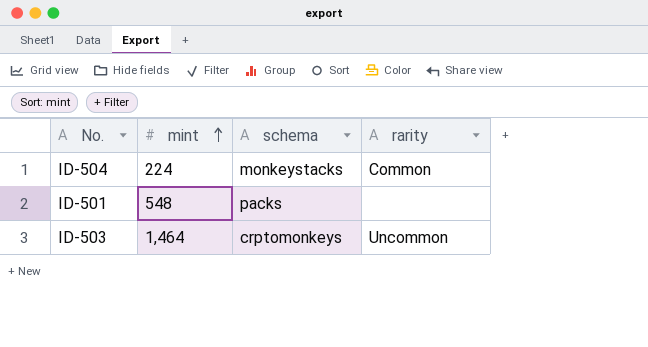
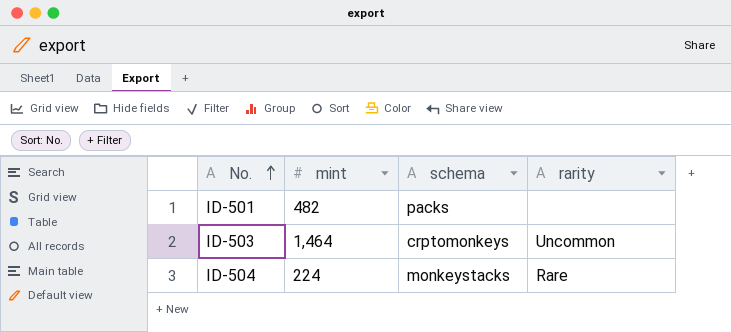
row order: mint ascending -> No. ascending
ID-501 | mint: 548 -> 482
ID-504 | rarity: Common -> Rare

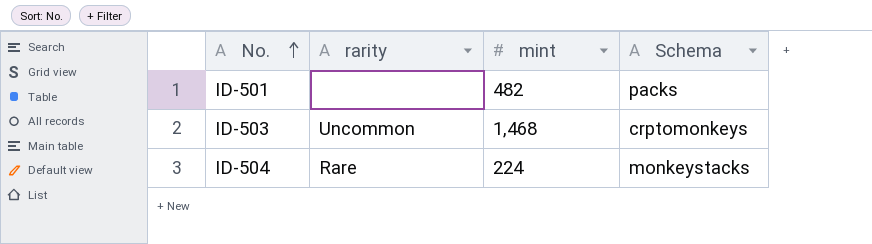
column rarity | position: 4 -> 2
column name: schema -> Schema
ID-503 | mint: 1,464 -> 1,468

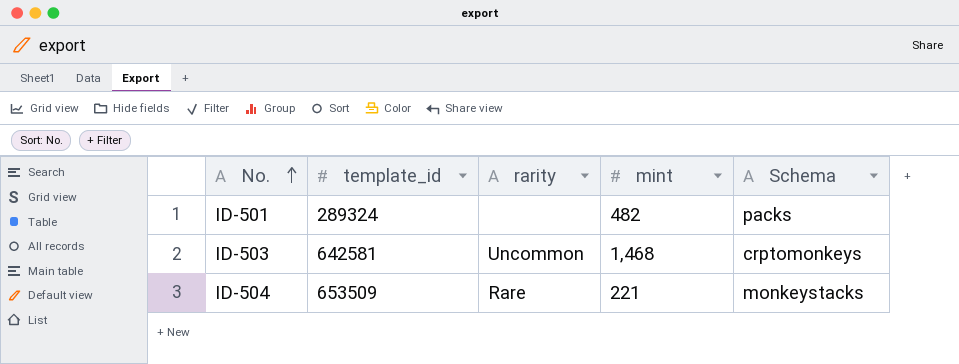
column template_id | position: none -> 2
ID-504 | mint: 224 -> 221

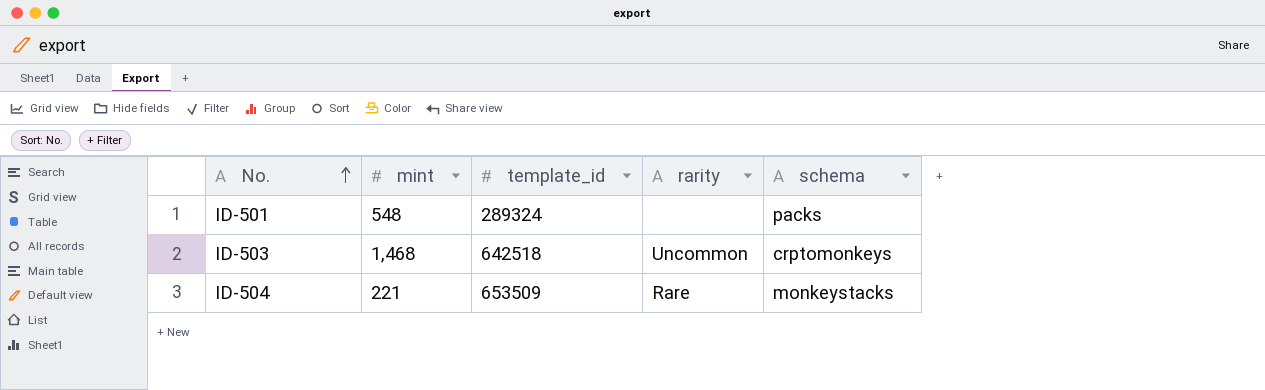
column mint | position: 4 -> 2
column name: Schema -> schema
ID-501 | mint: 482 -> 548
ID-503 | template_id: 642581 -> 642518

